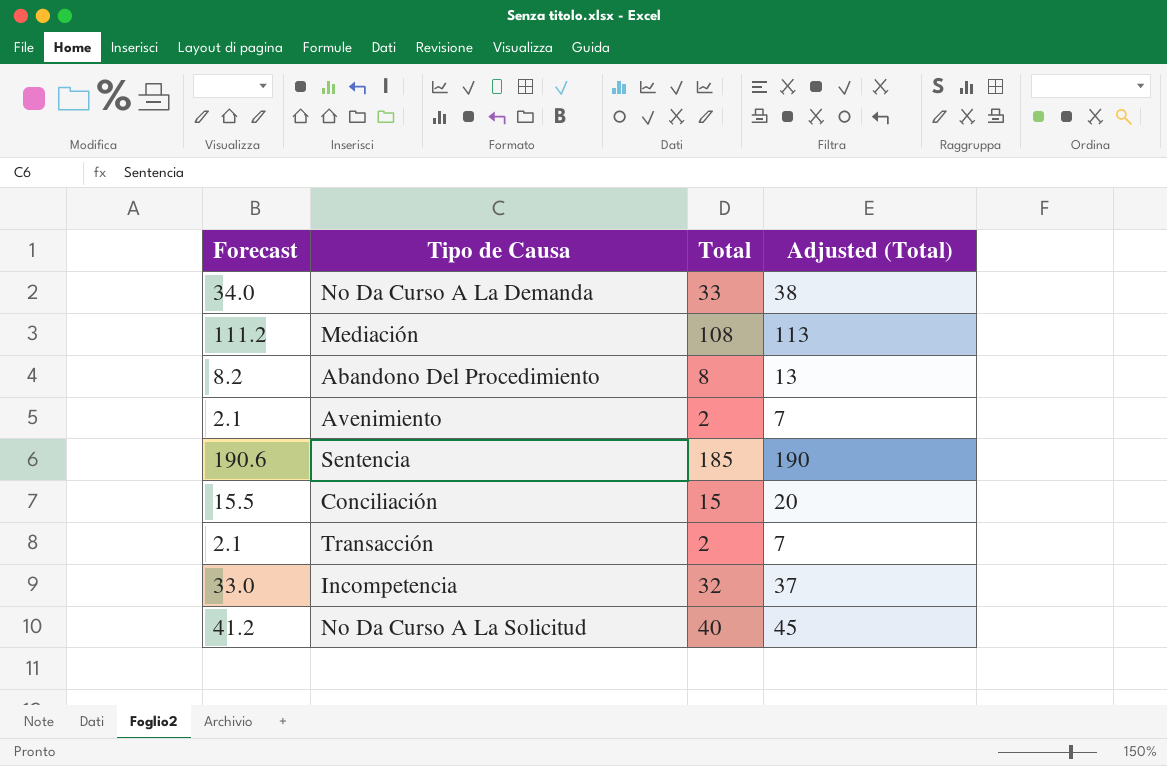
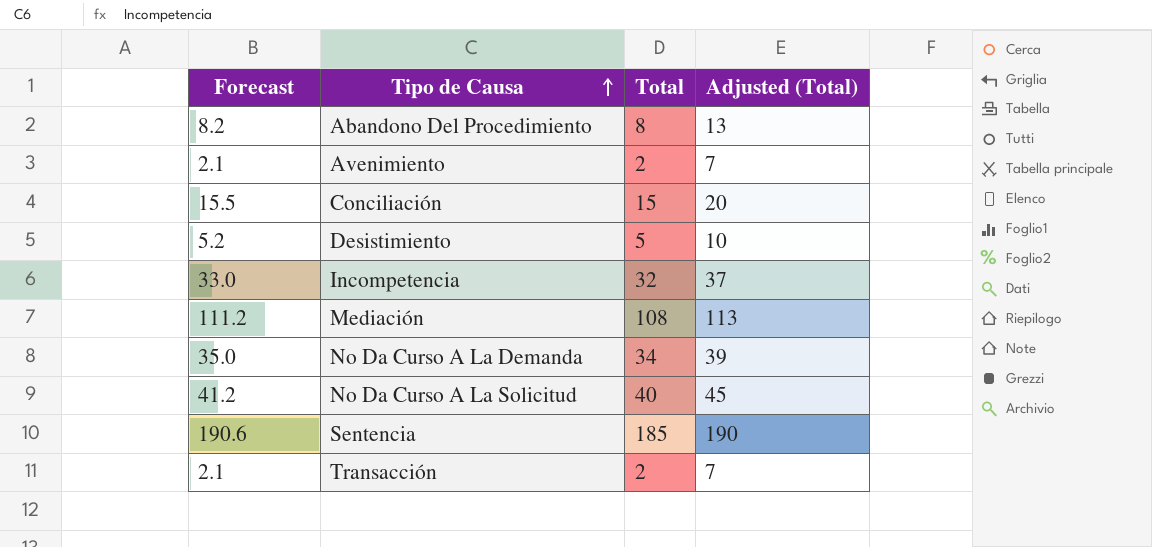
row order: none -> Tipo de Causa ascending
row Desistimiento: none -> 5.2 | 5 | 10
No Da Curso A La Demanda | Forecast: 34.0 -> 35.0
No Da Curso A La Demanda | Total: 33 -> 34
No Da Curso A La Demanda | Adjusted (Total): 38 -> 39

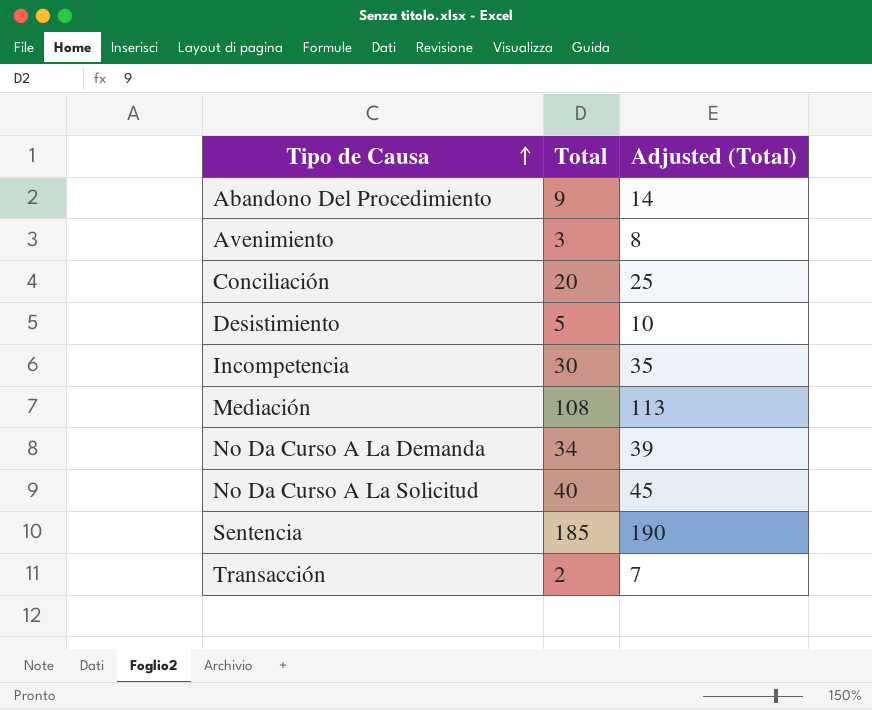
column Forecast | formula: [Total] * 1.03 -> none
Abandono Del Procedimiento | Total: 8 -> 9
Abandono Del Procedimiento | Adjusted (Total): 13 -> 14
Avenimiento | Total: 2 -> 3
Avenimiento | Adjusted (Total): 7 -> 8
Conciliación | Total: 15 -> 20
Conciliación | Adjusted (Total): 20 -> 25
Incompetencia | Total: 32 -> 30
Incompetencia | Adjusted (Total): 37 -> 35

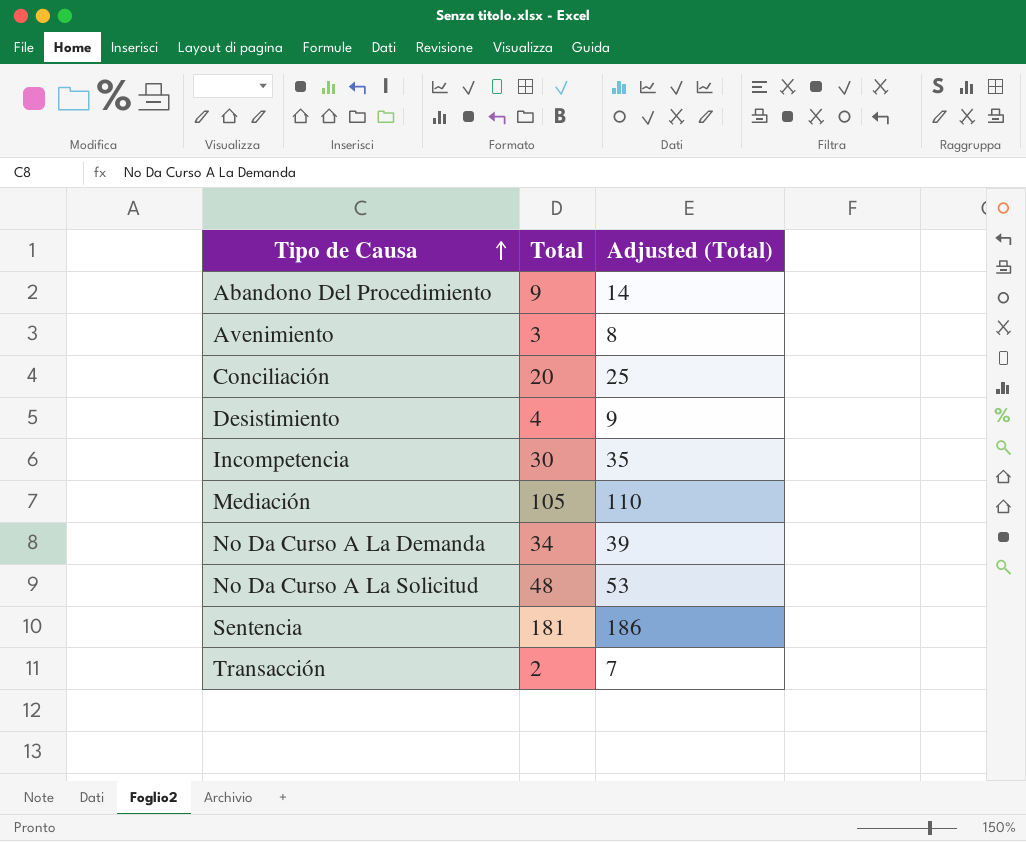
Desistimiento | Total: 5 -> 4
Desistimiento | Adjusted (Total): 10 -> 9
Mediación | Total: 108 -> 105
Mediación | Adjusted (Total): 113 -> 110
No Da Curso A La Solicitud | Total: 40 -> 48
No Da Curso A La Solicitud | Adjusted (Total): 45 -> 53
Sentencia | Total: 185 -> 181
Sentencia | Adjusted (Total): 190 -> 186

